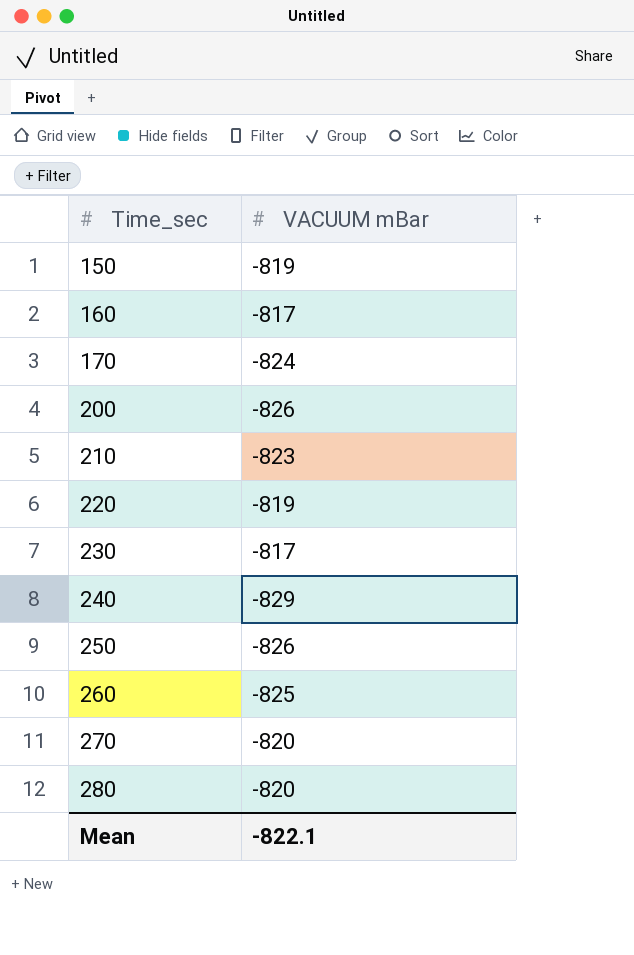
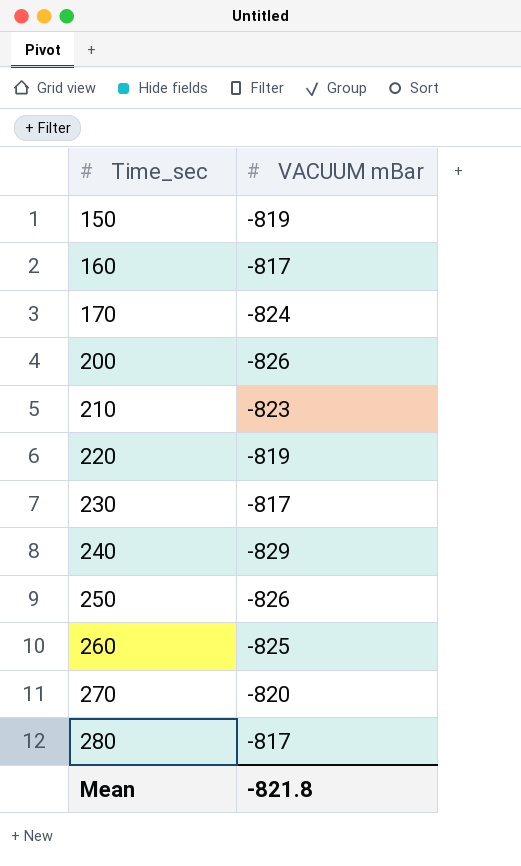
280 | VACUUM mBar: -820 -> -817
Mean | VACUUM mBar: -822.1 -> -821.8

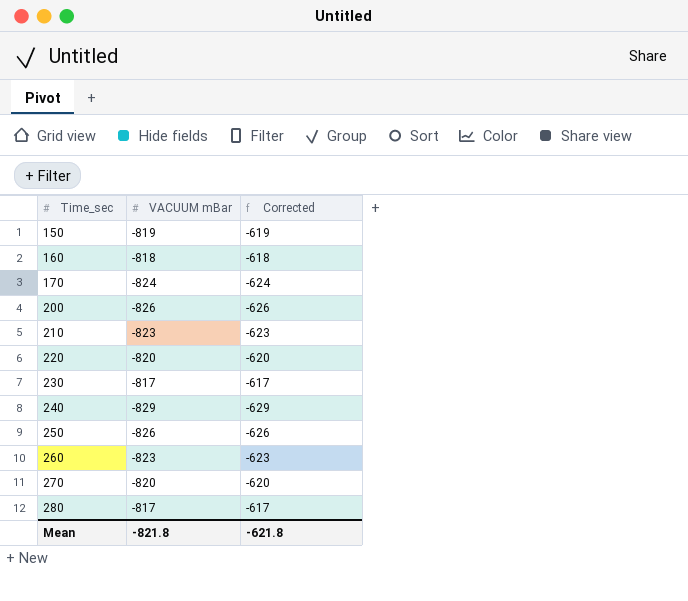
column Corrected | formula: none -> [VACUUM mBar] + 200
160 | VACUUM mBar: -817 -> -818
220 | VACUUM mBar: -819 -> -820
260 | VACUUM mBar: -825 -> -823

